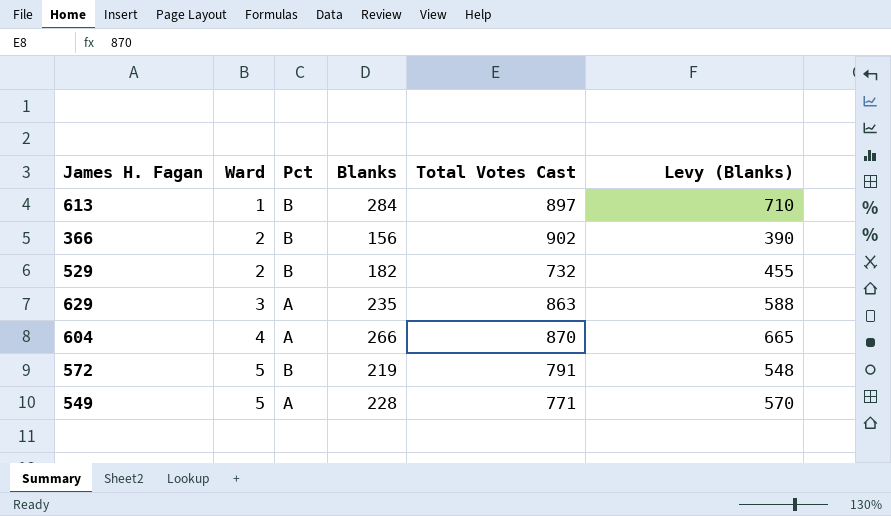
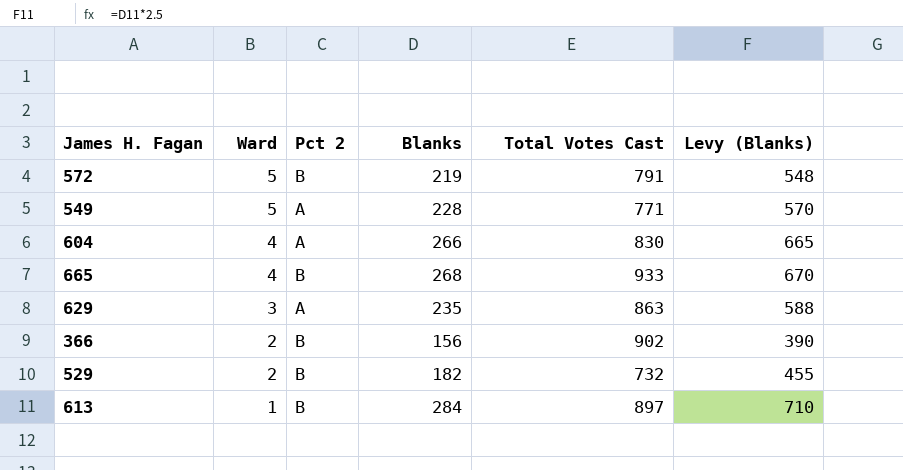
row order: Ward ascending -> Ward descending
column name: Pct -> Pct 2
604 | Total Votes Cast: 870 -> 830
row 665: none -> 4 | B | 268 | 933 | 670

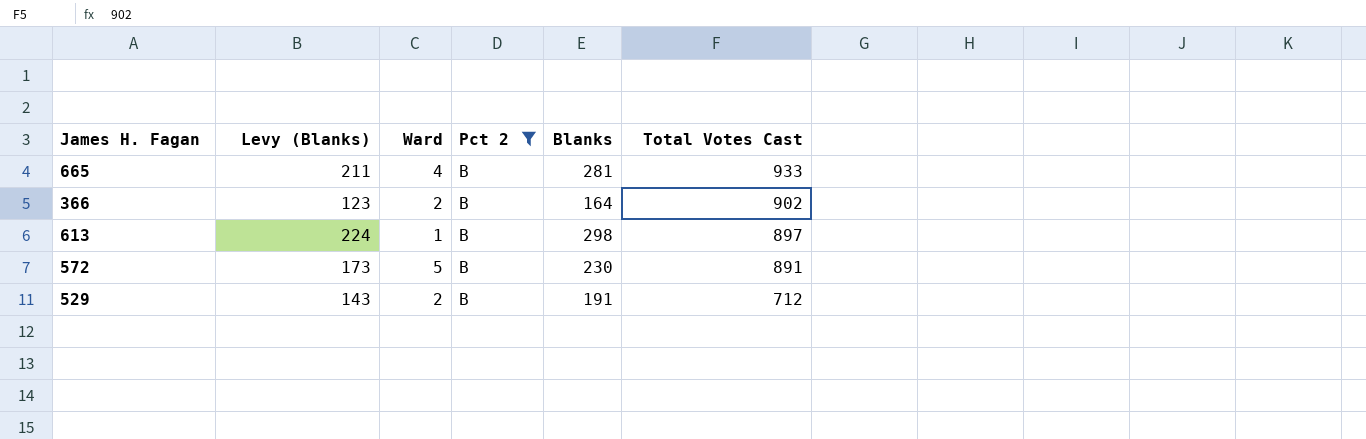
filter: none -> Pct 2 = B
row order: Ward descending -> Total Votes Cast descending
column Levy (Blanks) | formula: [Blanks] * 2.5 -> [Blanks] * 0.75
column Levy (Blanks) | position: 6 -> 2
665 | Blanks: 268 -> 281
366 | Blanks: 156 -> 164
613 | Blanks: 284 -> 298
572 | Blanks: 219 -> 230
572 | Total Votes Cast: 791 -> 891
529 | Blanks: 182 -> 191
529 | Total Votes Cast: 732 -> 712

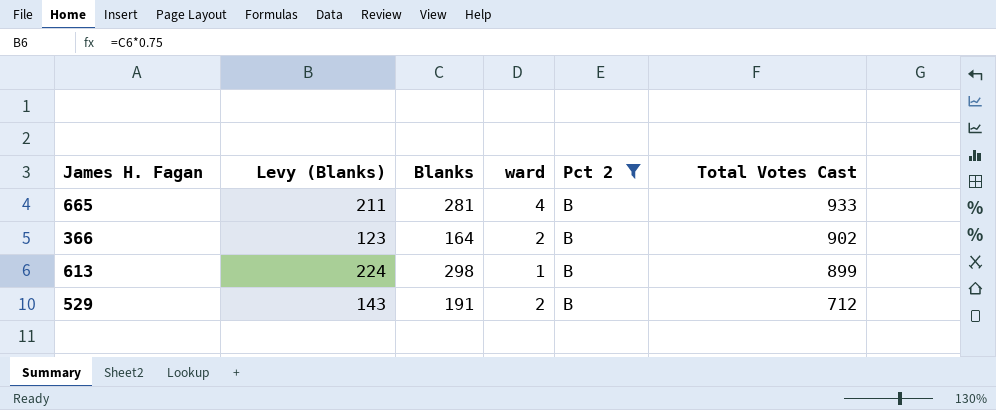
column Blanks | position: 5 -> 3
column name: Ward -> ward
row 572: 173 | 5 | B | 230 | 891 -> none
613 | Total Votes Cast: 897 -> 899

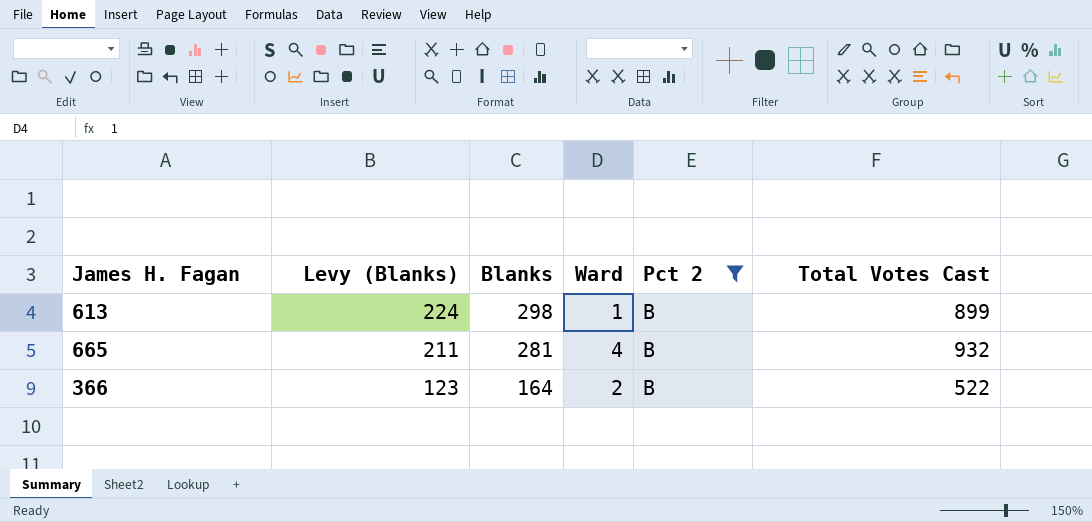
row order: Total Votes Cast descending -> Levy (Blanks) descending
column name: ward -> Ward
row 529: 143 | 191 | 2 | B | 712 -> none
665 | Total Votes Cast: 933 -> 932
366 | Total Votes Cast: 902 -> 522

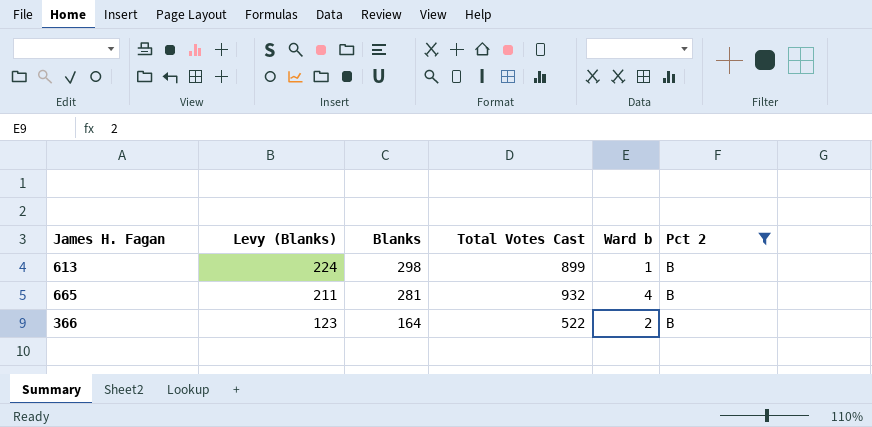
column Total Votes Cast | position: 6 -> 4
column name: Ward -> Ward b

